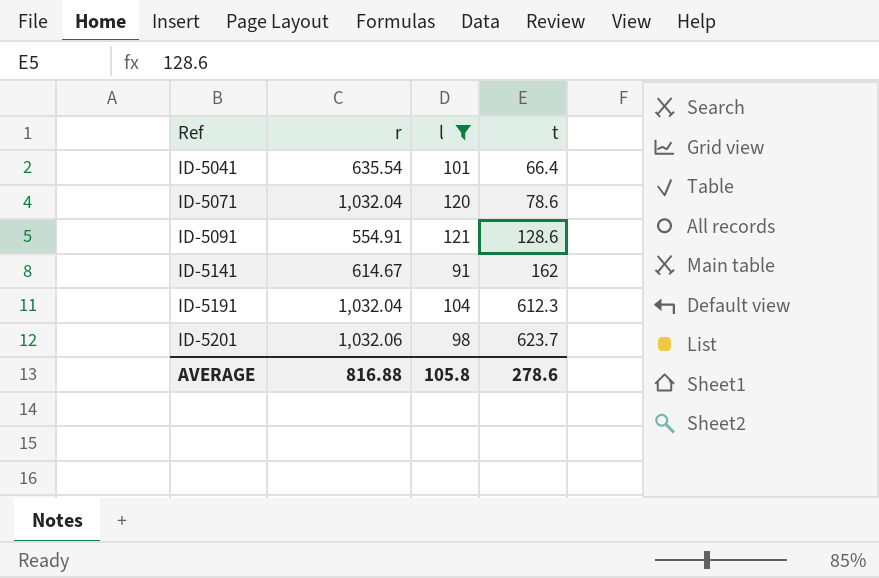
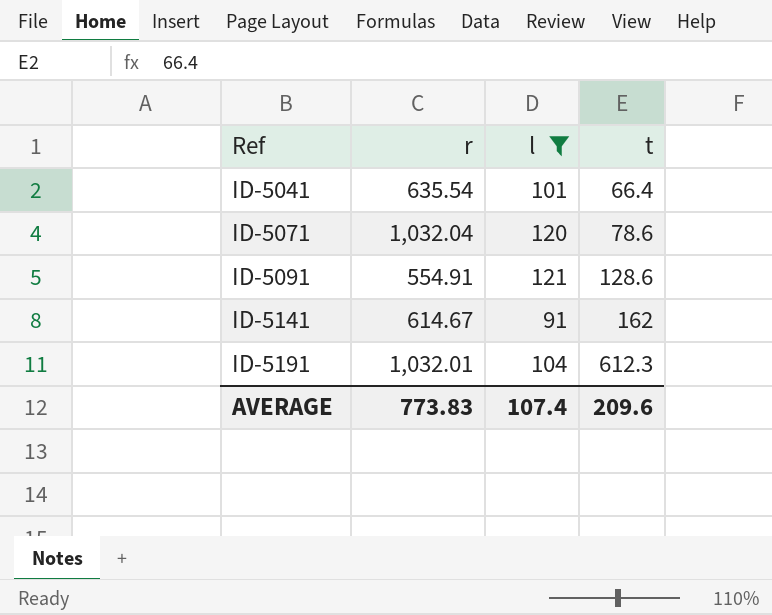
row ID-5201: 1,032.06 | 98 | 623.7 -> none
ID-5191 | r: 1,032.04 -> 1,032.01
AVERAGE | r: 816.88 -> 773.83
AVERAGE | l: 105.8 -> 107.4
AVERAGE | t: 278.6 -> 209.6

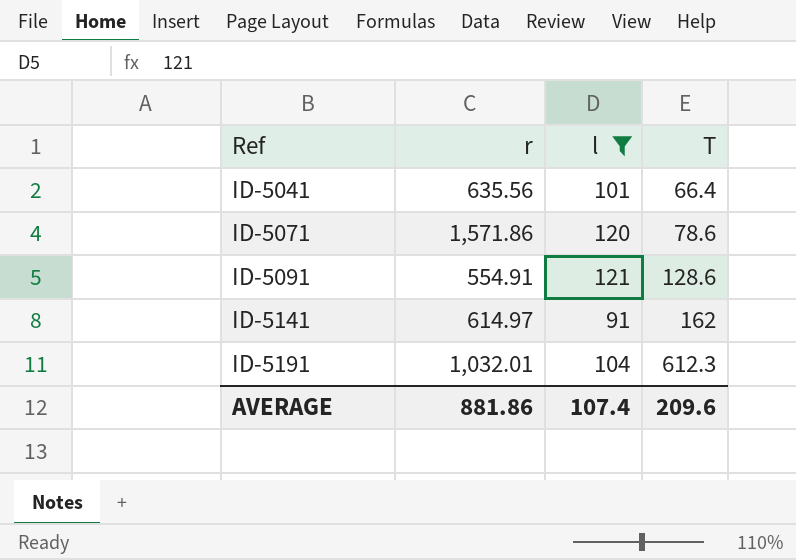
column name: t -> T
ID-5041 | r: 635.54 -> 635.56
ID-5071 | r: 1,032.04 -> 1,571.86
ID-5141 | r: 614.67 -> 614.97
AVERAGE | r: 773.83 -> 881.86

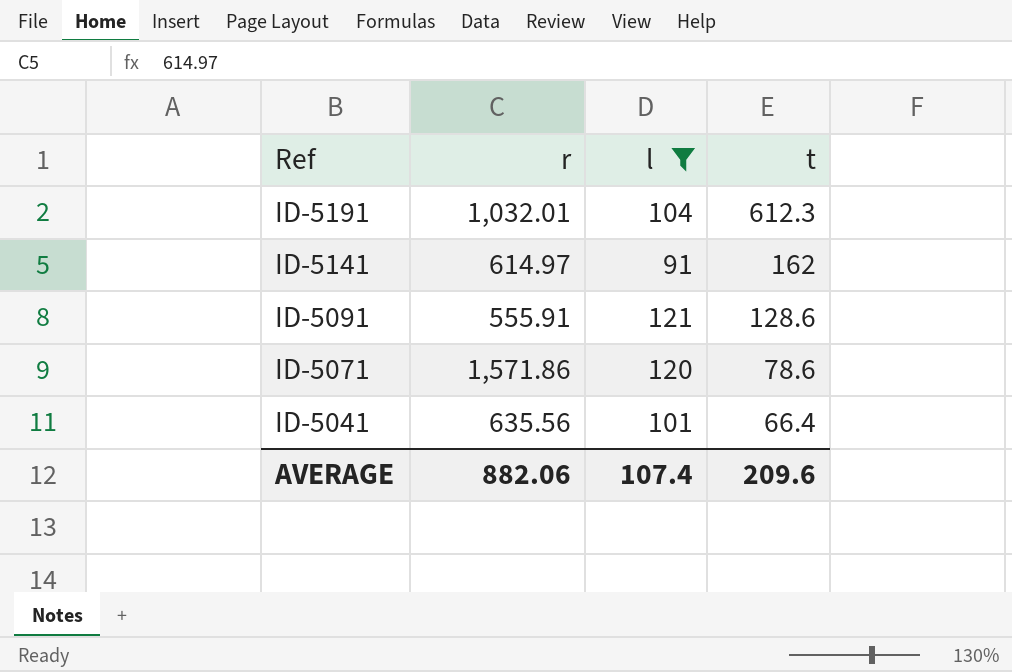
row order: Ref ascending -> Ref descending
column name: T -> t
ID-5091 | r: 554.91 -> 555.91
AVERAGE | r: 881.86 -> 882.06

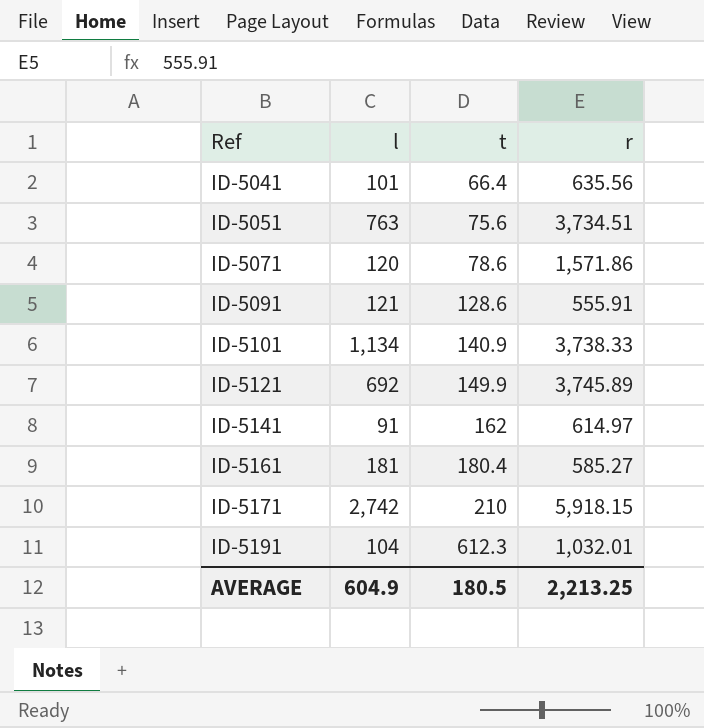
filter: l <= 121 -> none
row order: Ref descending -> Ref ascending
column r | position: 2 -> 4
AVERAGE | l: 107.4 -> 604.9
AVERAGE | t: 209.6 -> 180.5
AVERAGE | r: 882.06 -> 2,213.25

